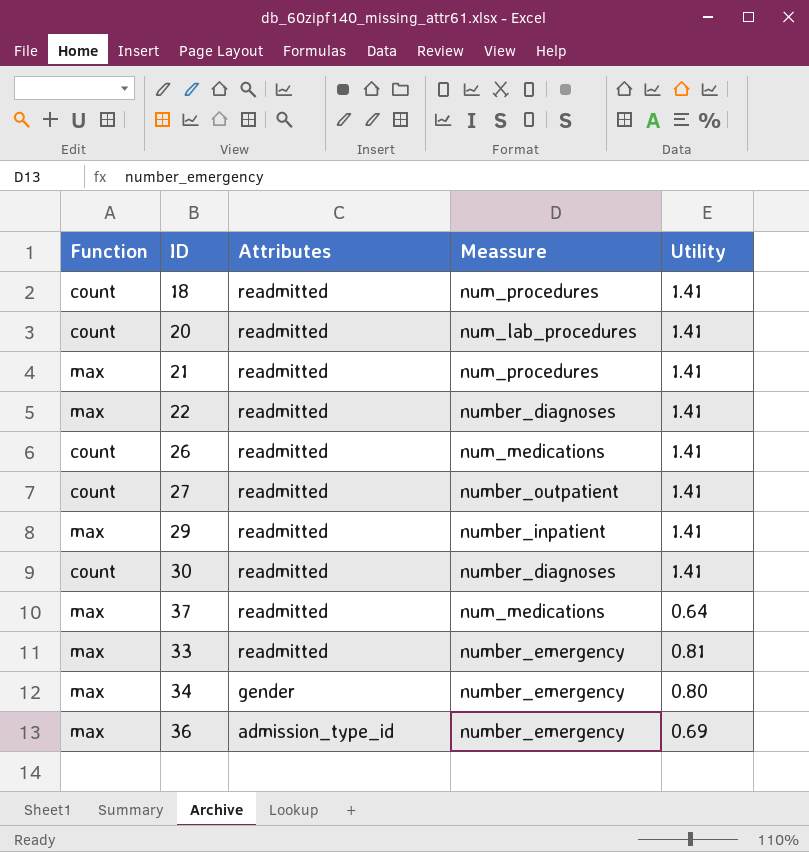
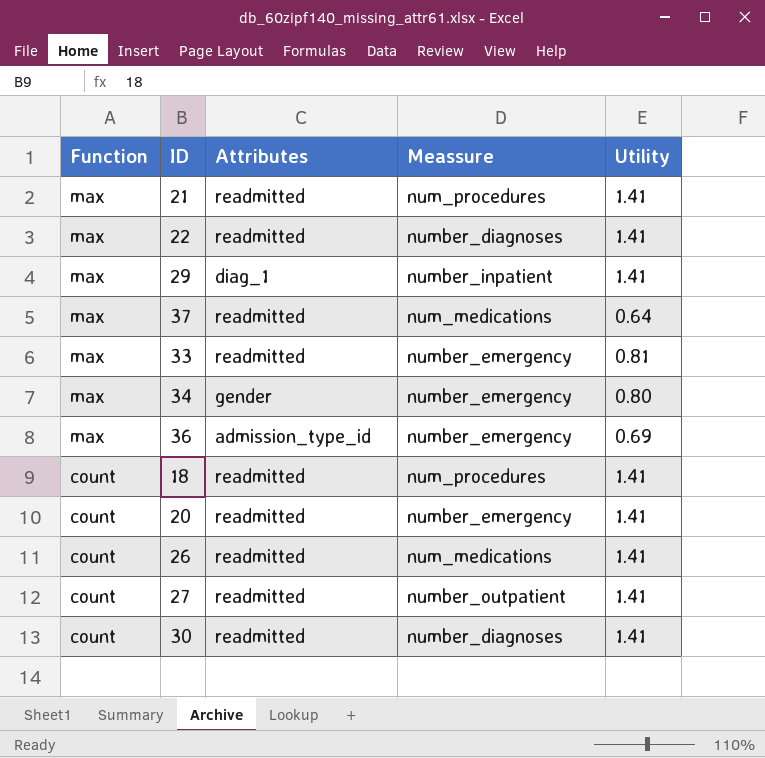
row order: Attributes descending -> Function descending
29 | Attributes: readmitted -> diag_1
20 | Meassure: num_lab_procedures -> number_emergency

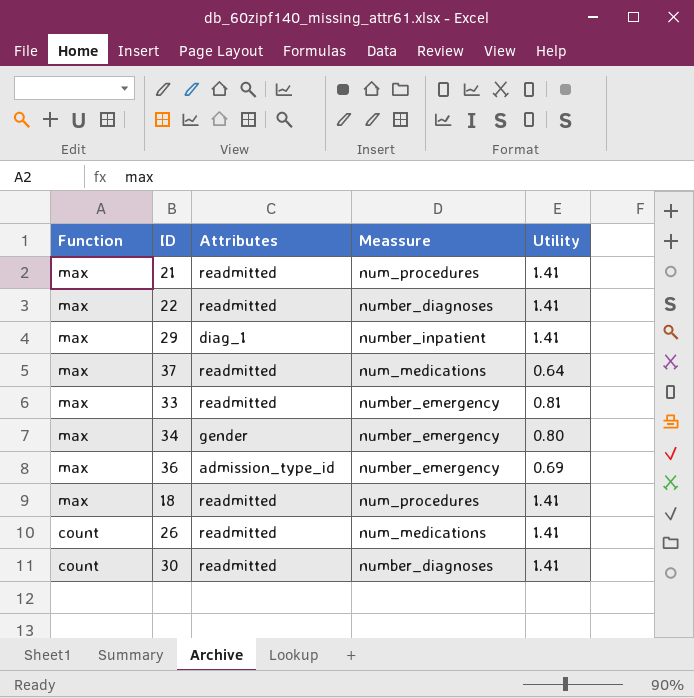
row 20: count | readmitted | number_emergency | 1.41 -> none
row 27: count | readmitted | number_outpatient | 1.41 -> none
18 | Function: count -> max

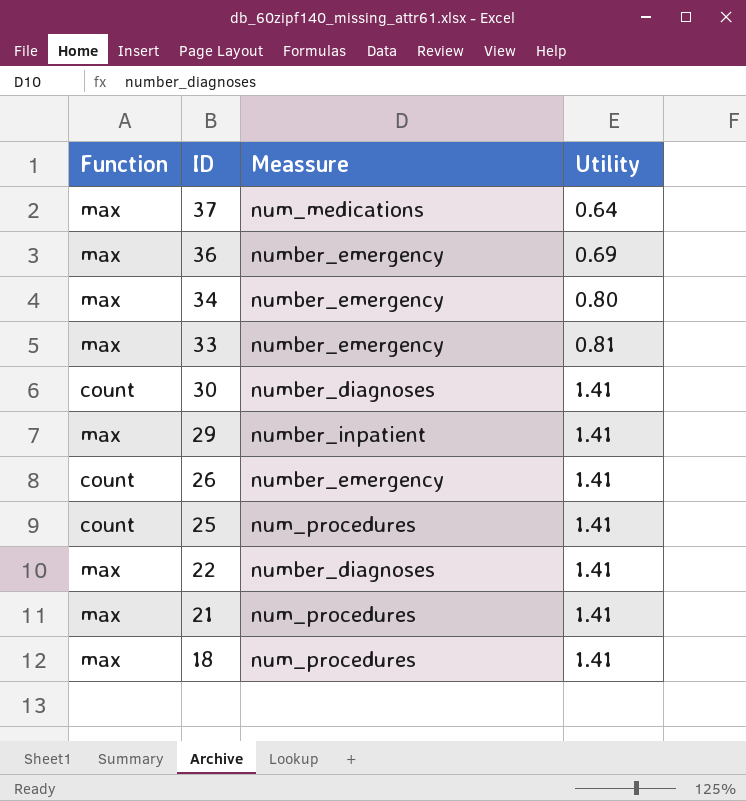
row order: Function descending -> ID descending
column Attributes | position: 3 -> none
26 | Meassure: num_medications -> number_emergency
row 25: none -> count | num_procedures | 1.41

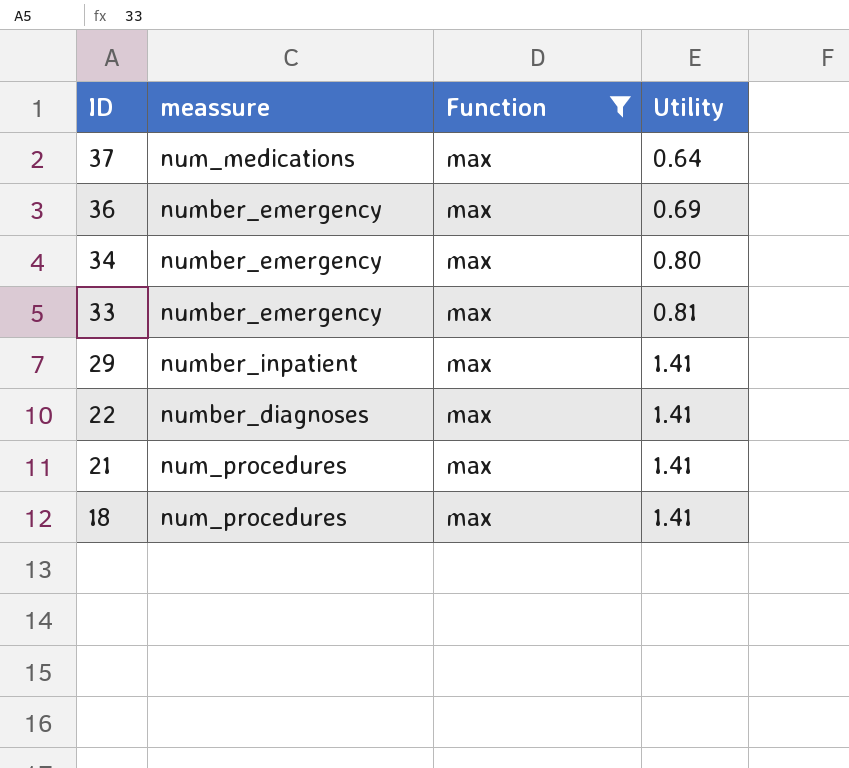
filter: none -> Function = max
column name: Meassure -> meassure
column Function | position: 1 -> 3

